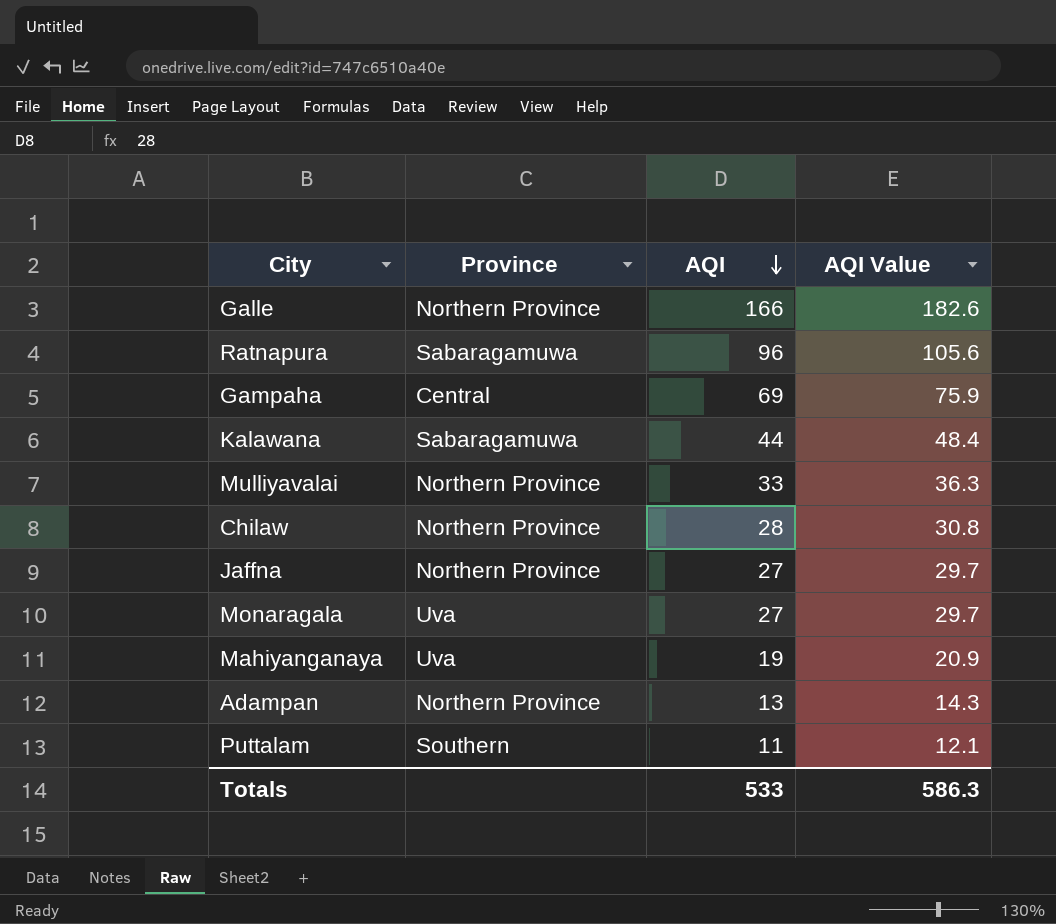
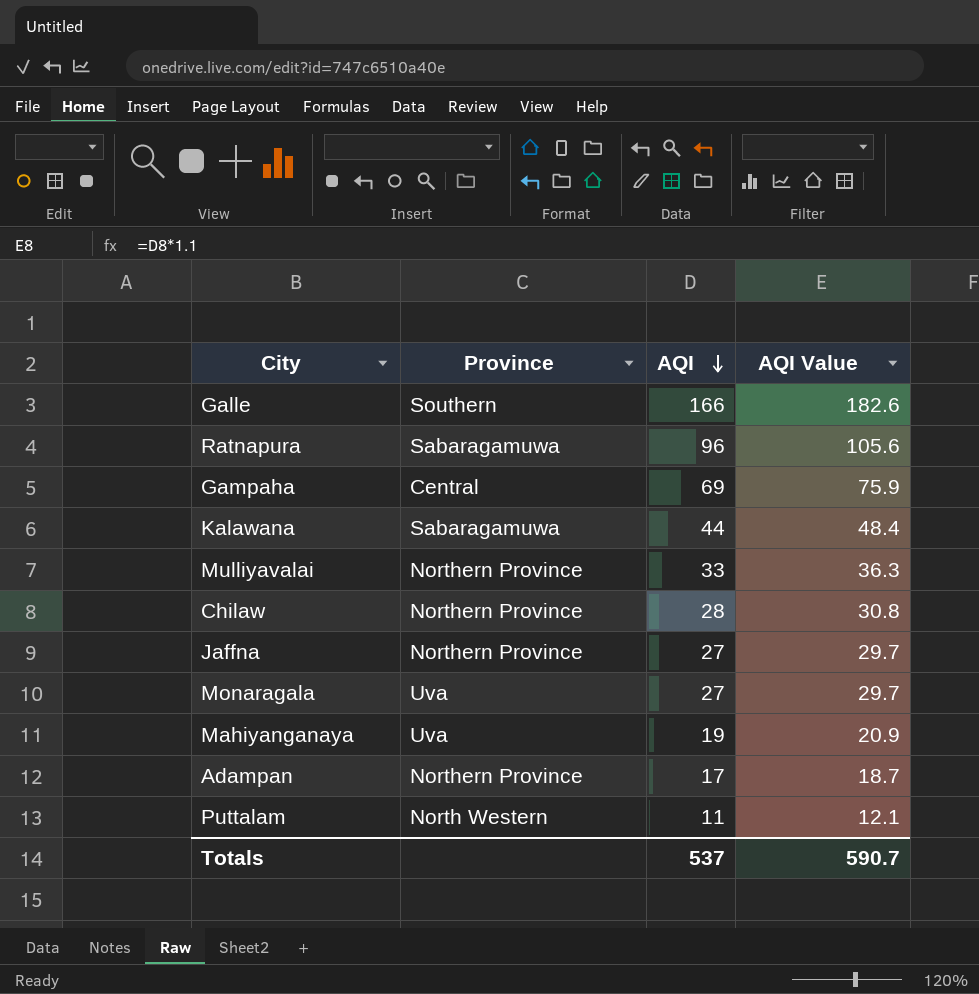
Galle | Province: Northern Province -> Southern
Adampan | AQI: 13 -> 17
Adampan | AQI Value: 14.3 -> 18.7
Puttalam | Province: Southern -> North Western
Totals | AQI: 533 -> 537
Totals | AQI Value: 586.3 -> 590.7

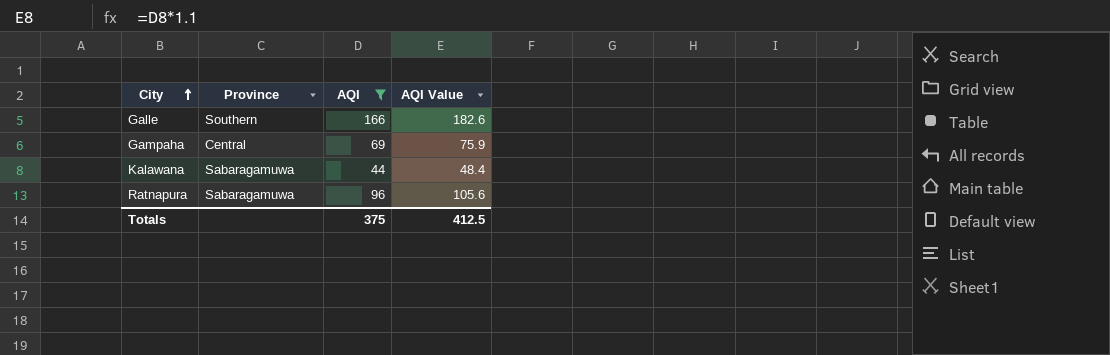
filter: none -> AQI >= 44
row order: AQI descending -> City ascending
Totals | AQI: 537 -> 375
Totals | AQI Value: 590.7 -> 412.5

